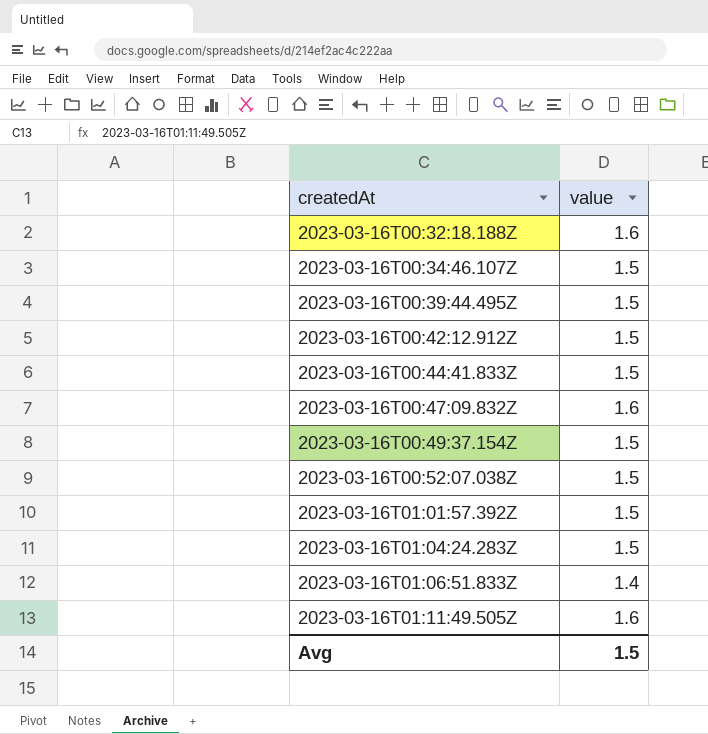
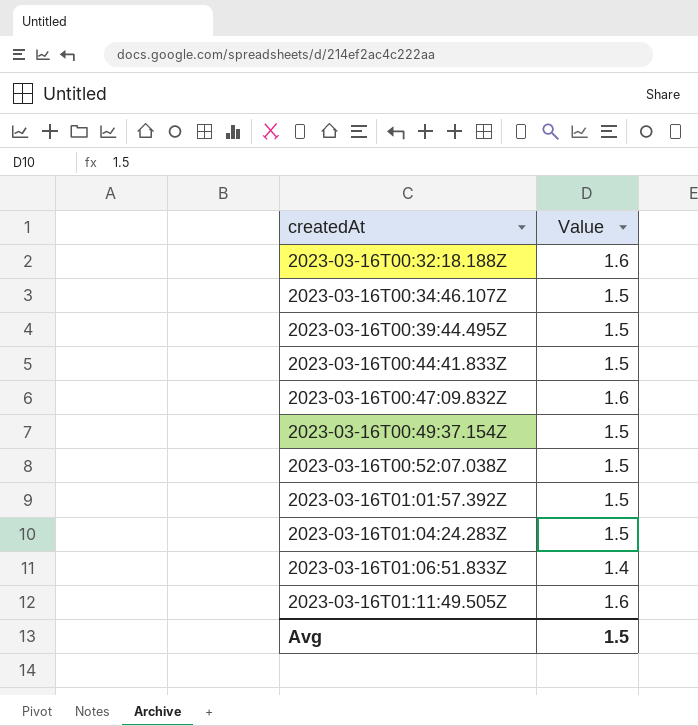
column name: value -> Value
row 2023-03-16T00:42:12.912Z: 1.5 -> none

